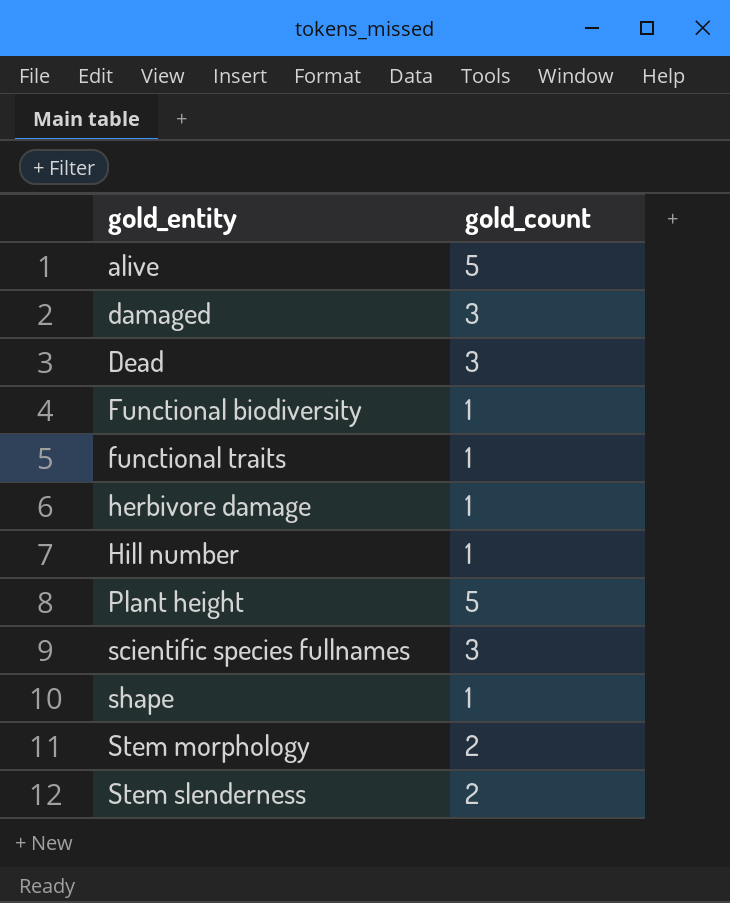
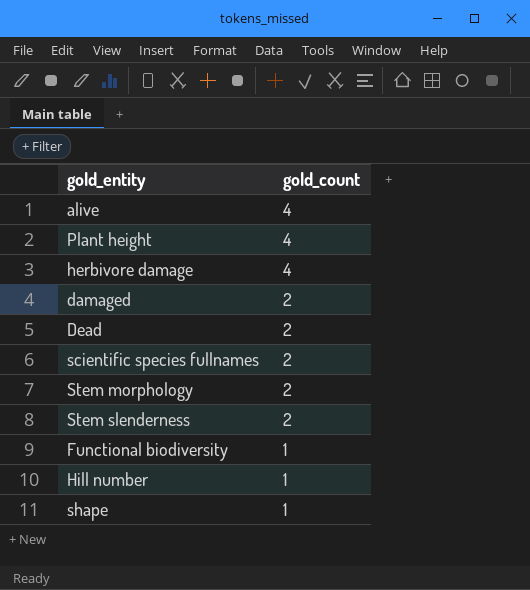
row order: gold_entity ascending -> gold_count descending
row functional traits: 1 -> none
alive | gold_count: 5 -> 4
Plant height | gold_count: 5 -> 4
herbivore damage | gold_count: 1 -> 4
damaged | gold_count: 3 -> 2
Dead | gold_count: 3 -> 2
scientific species fullnames | gold_count: 3 -> 2

